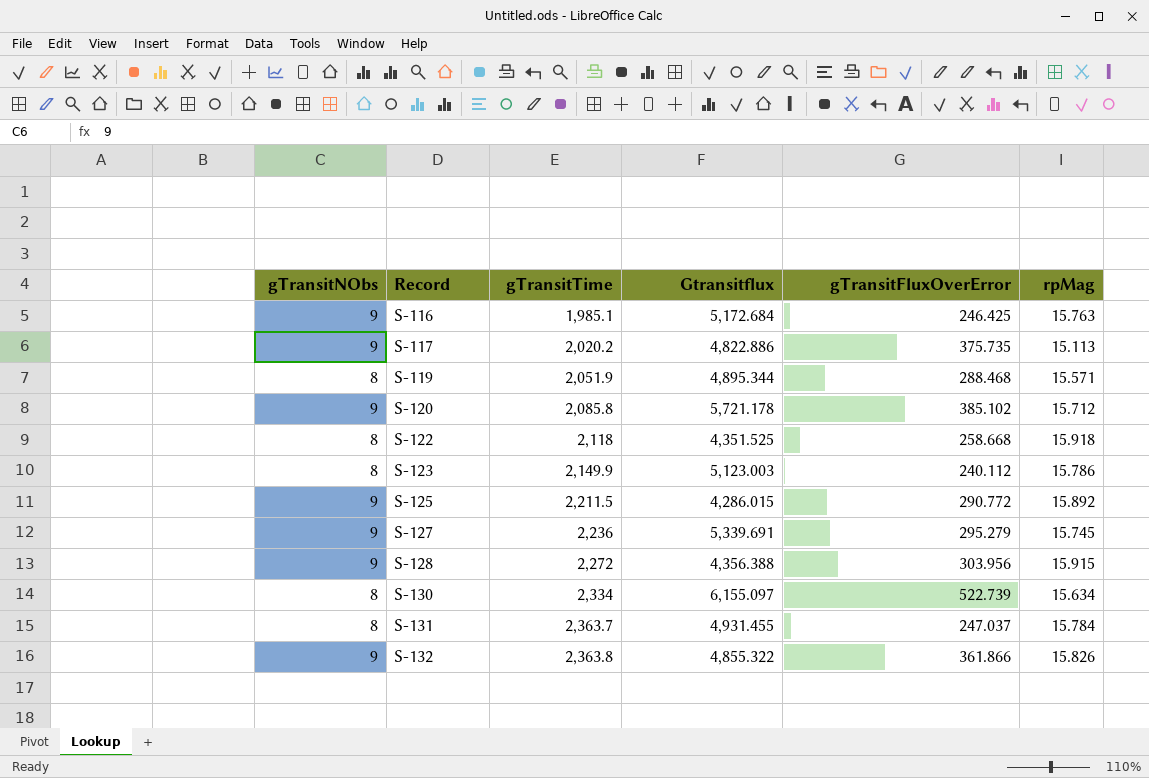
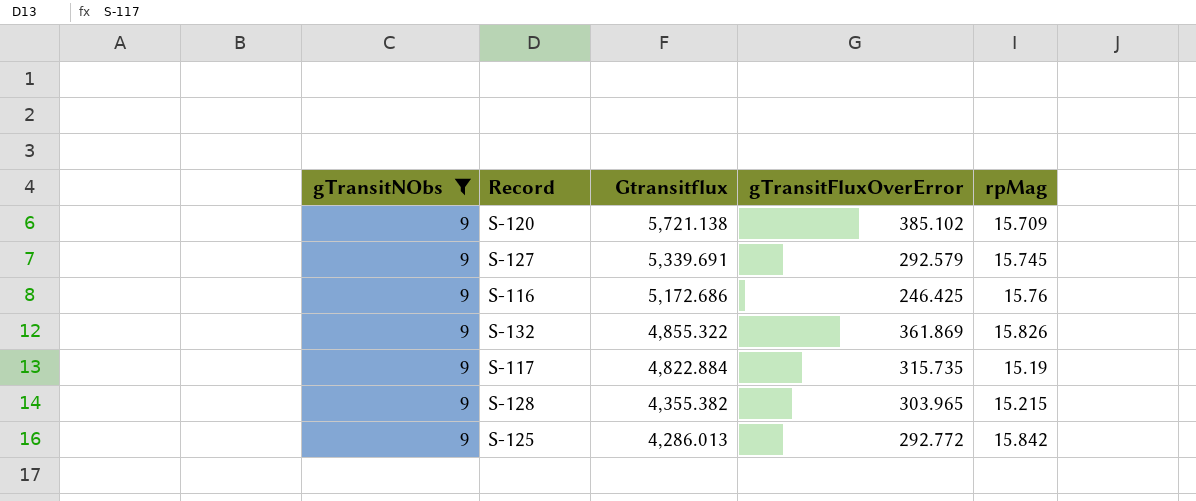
filter: none -> gTransitNObs = 9
row order: Record ascending -> Gtransitflux descending
column gTransitTime | position: 3 -> none
S-120 | Gtransitflux: 5,721.178 -> 5,721.138
S-120 | rpMag: 15.712 -> 15.709
S-127 | gTransitFluxOverError: 295.279 -> 292.579
S-116 | Gtransitflux: 5,172.684 -> 5,172.686
S-116 | rpMag: 15.763 -> 15.76
S-132 | gTransitFluxOverError: 361.866 -> 361.869
S-117 | Gtransitflux: 4,822.886 -> 4,822.884
S-117 | gTransitFluxOverError: 375.735 -> 315.735
S-117 | rpMag: 15.113 -> 15.19
S-128 | Gtransitflux: 4,356.388 -> 4,355.382
S-128 | gTransitFluxOverError: 303.956 -> 303.965
S-128 | rpMag: 15.915 -> 15.215
S-125 | Gtransitflux: 4,286.015 -> 4,286.013
S-125 | gTransitFluxOverError: 290.772 -> 292.772
S-125 | rpMag: 15.892 -> 15.842

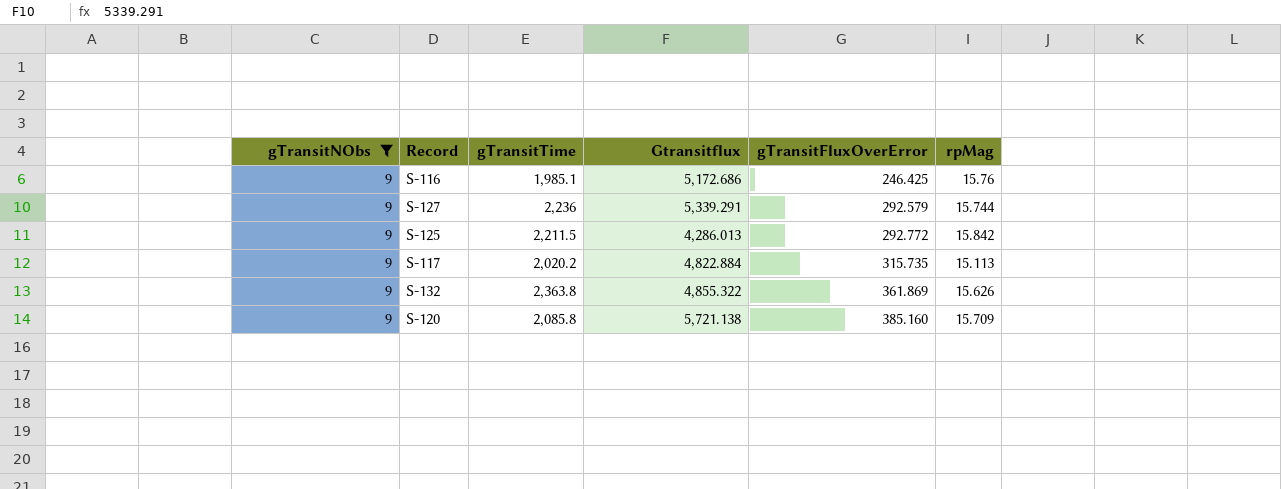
row order: Gtransitflux descending -> gTransitFluxOverError ascending
column gTransitTime | position: none -> 3
row S-128: 9 | 4,355.382 | 303.965 | 15.215 -> none
S-127 | Gtransitflux: 5,339.691 -> 5,339.291
S-127 | rpMag: 15.745 -> 15.744
S-117 | rpMag: 15.19 -> 15.113
S-132 | rpMag: 15.826 -> 15.626
S-120 | gTransitFluxOverError: 385.102 -> 385.160

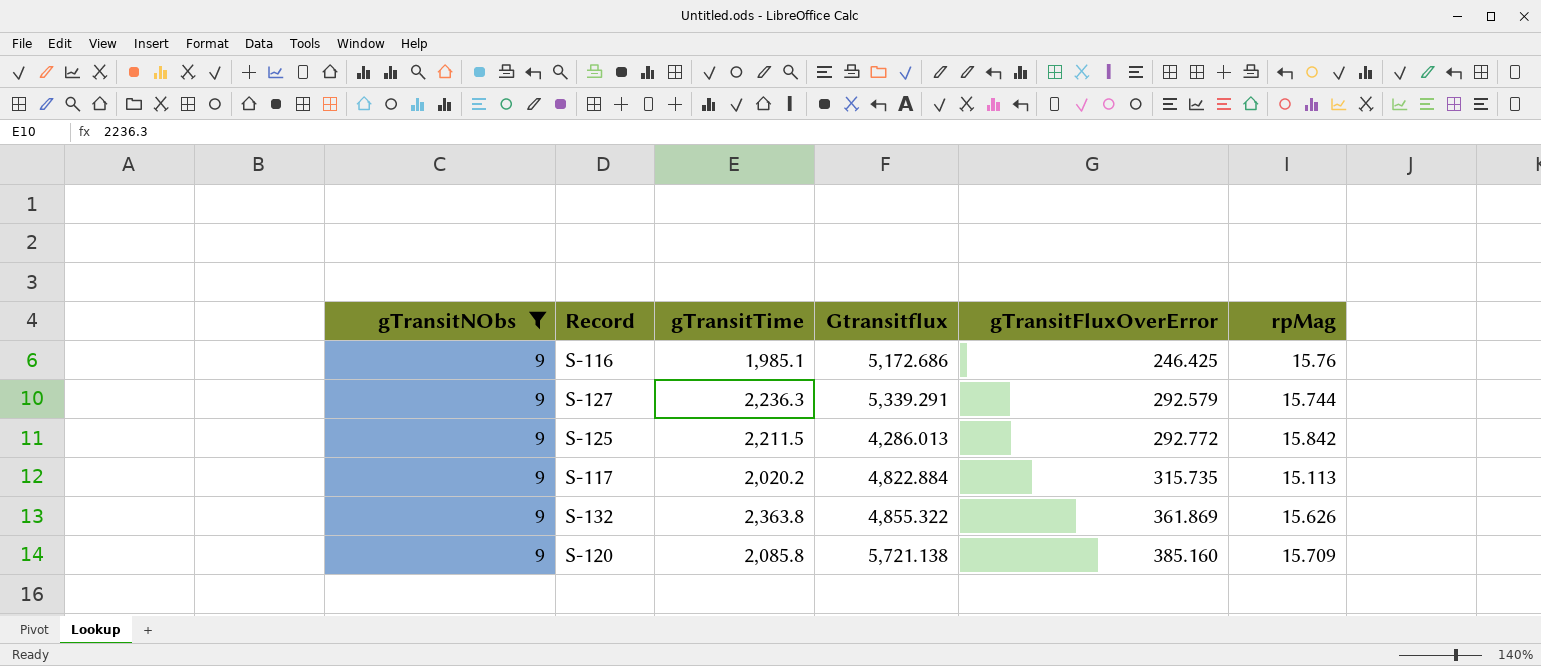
S-127 | gTransitTime: 2,236 -> 2,236.3

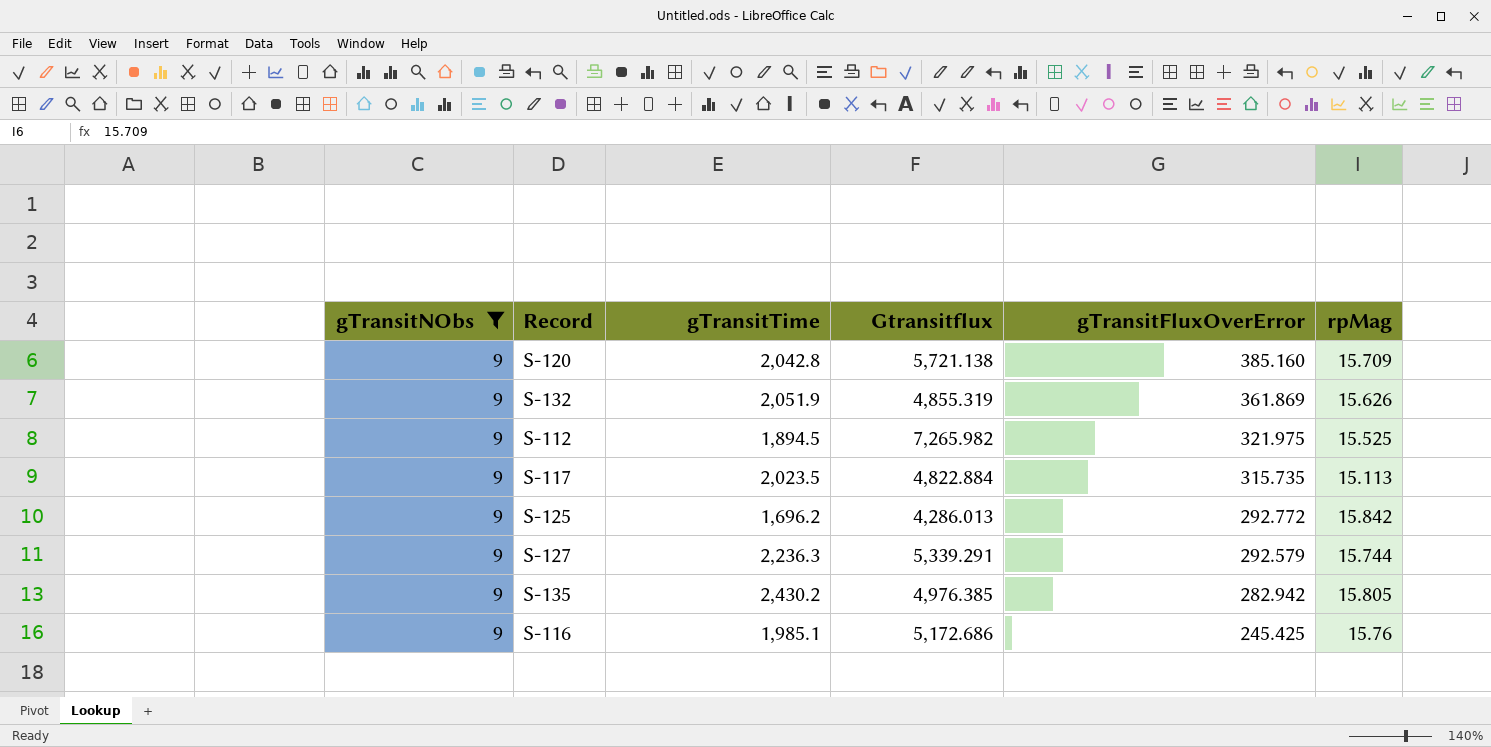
row order: gTransitFluxOverError ascending -> gTransitFluxOverError descending
S-120 | gTransitTime: 2,085.8 -> 2,042.8
S-132 | gTransitTime: 2,363.8 -> 2,051.9
S-132 | Gtransitflux: 4,855.322 -> 4,855.319
row S-112: none -> 9 | 1,894.5 | 7,265.982 | 321.975 | 15.525
S-117 | gTransitTime: 2,020.2 -> 2,023.5
S-125 | gTransitTime: 2,211.5 -> 1,696.2
row S-135: none -> 9 | 2,430.2 | 4,976.385 | 282.942 | 15.805
S-116 | gTransitFluxOverError: 246.425 -> 245.425

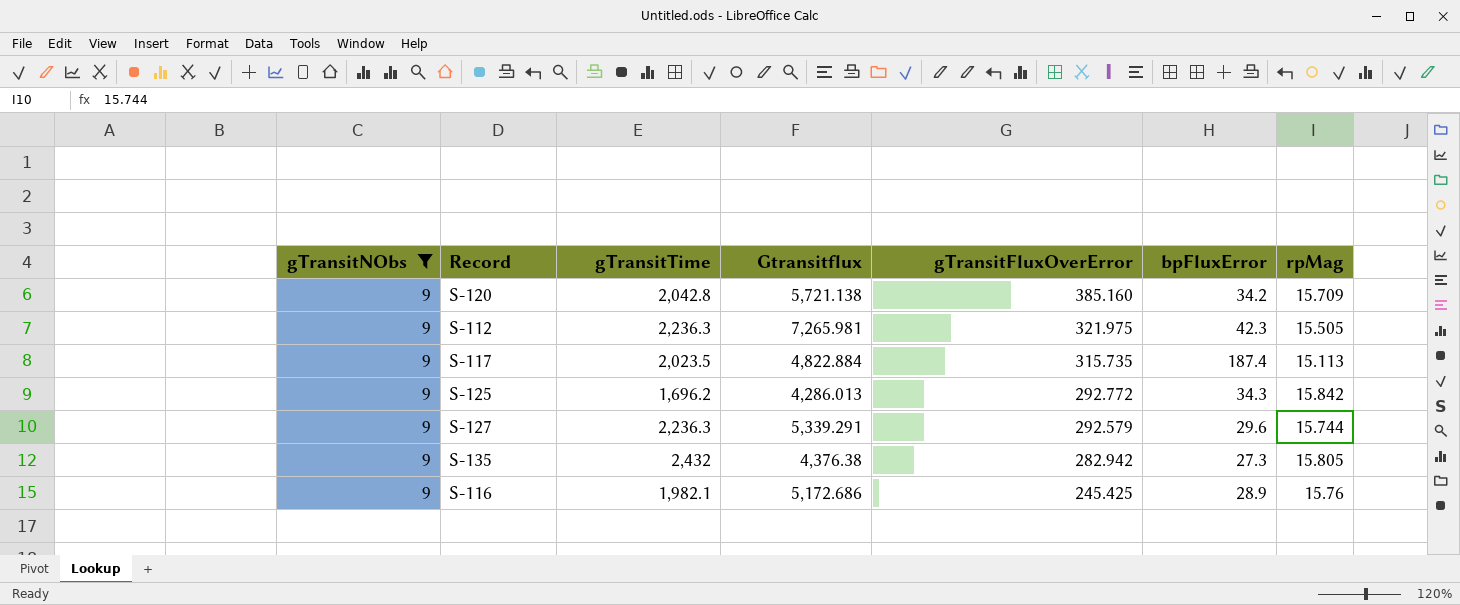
column bpFluxError | position: none -> 6
row S-132: 9 | 2,051.9 | 4,855.319 | 361.869 | 15.626 -> none
S-112 | gTransitTime: 1,894.5 -> 2,236.3
S-112 | Gtransitflux: 7,265.982 -> 7,265.981
S-112 | rpMag: 15.525 -> 15.505
S-135 | gTransitTime: 2,430.2 -> 2,432
S-135 | Gtransitflux: 4,976.385 -> 4,376.38
S-116 | gTransitTime: 1,985.1 -> 1,982.1

